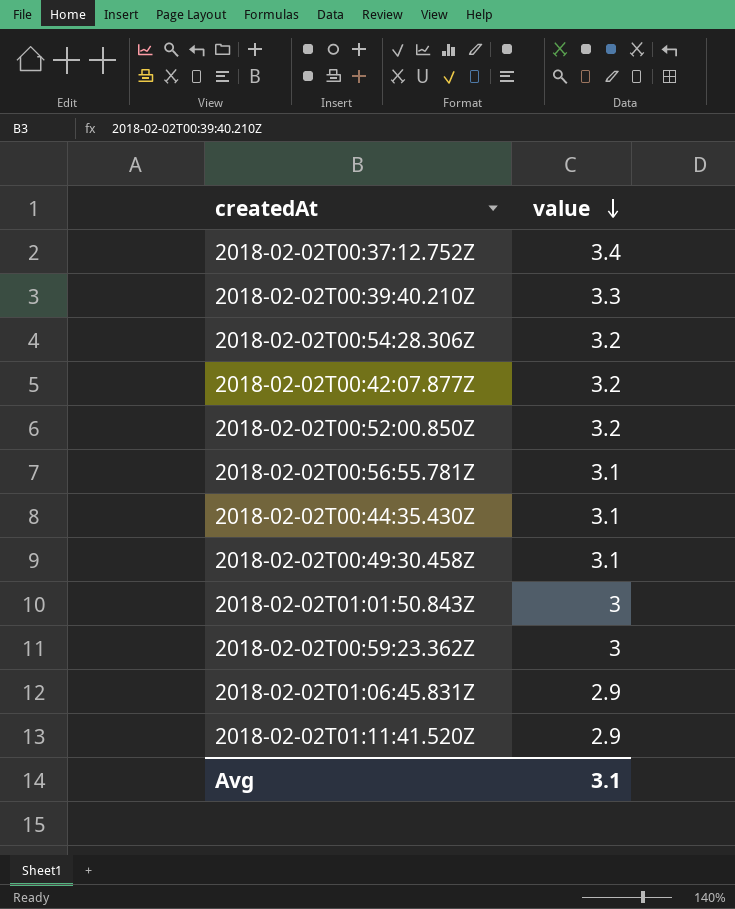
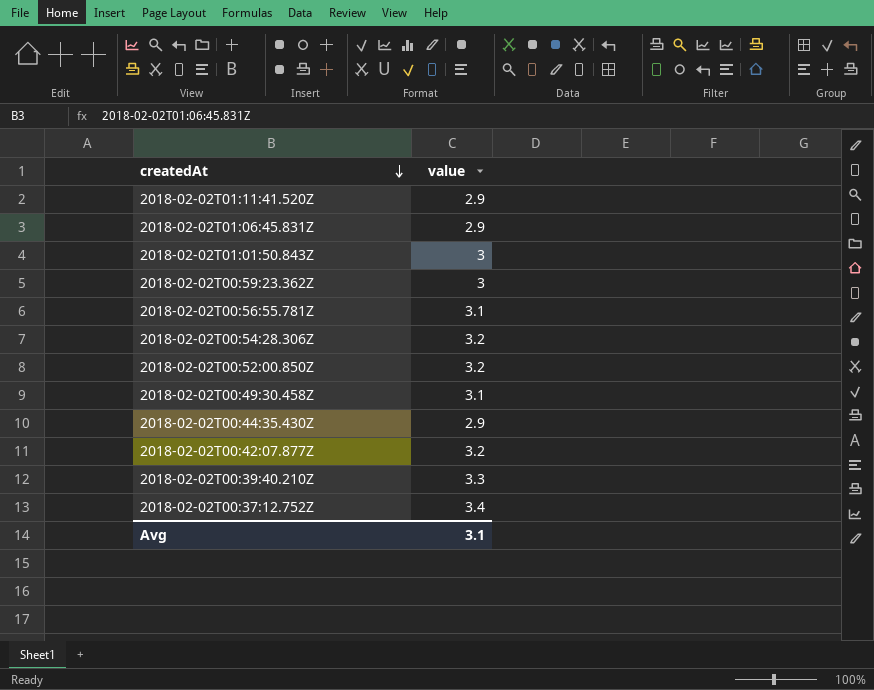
row order: value descending -> createdAt descending
2018-02-02T00:44:35.430Z | value: 3.1 -> 2.9

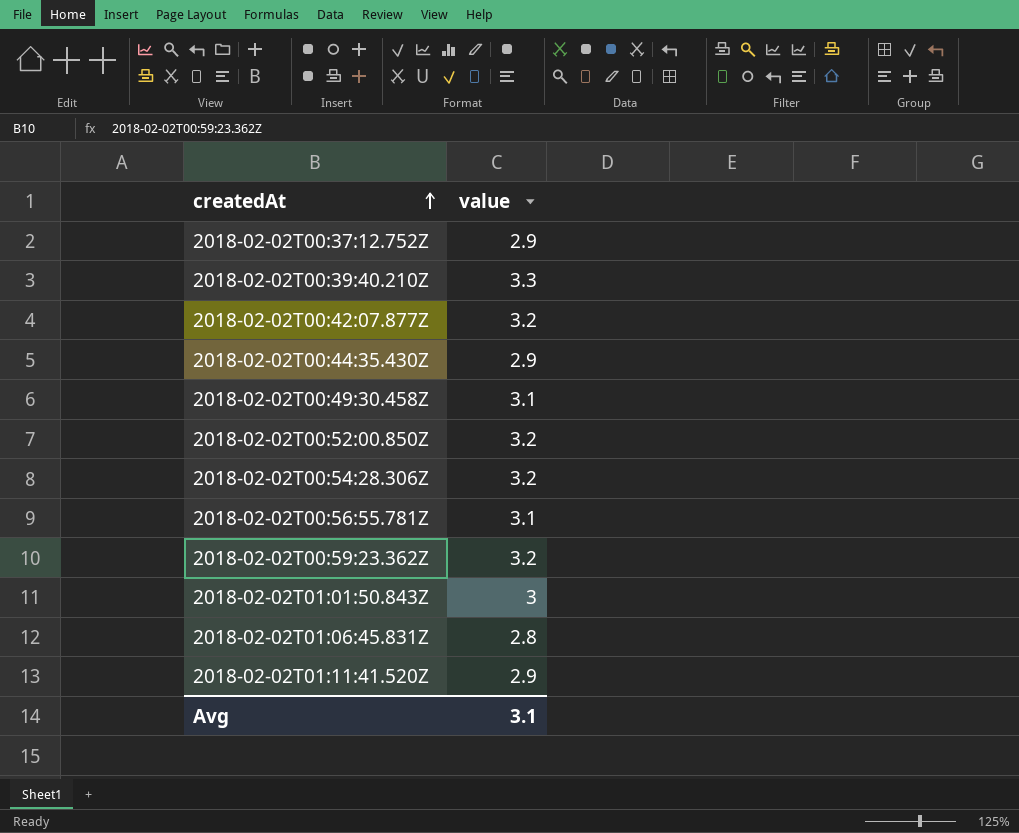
row order: createdAt descending -> createdAt ascending
2018-02-02T00:37:12.752Z | value: 3.4 -> 2.9
2018-02-02T00:59:23.362Z | value: 3 -> 3.2
2018-02-02T01:06:45.831Z | value: 2.9 -> 2.8

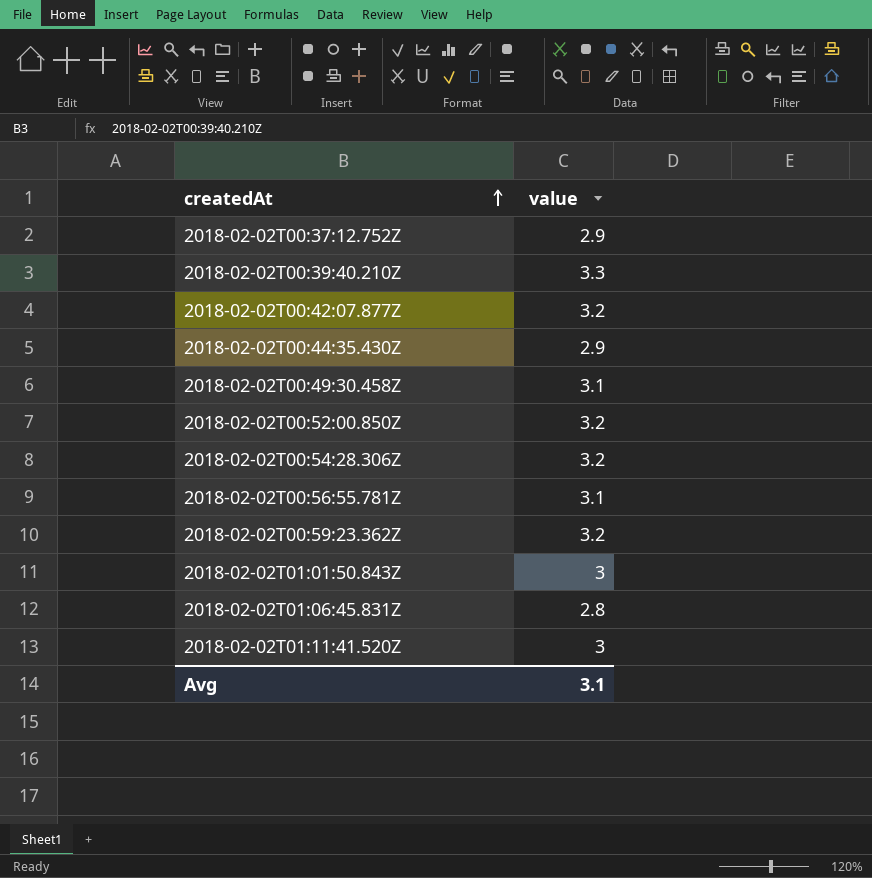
2018-02-02T01:11:41.520Z | value: 2.9 -> 3

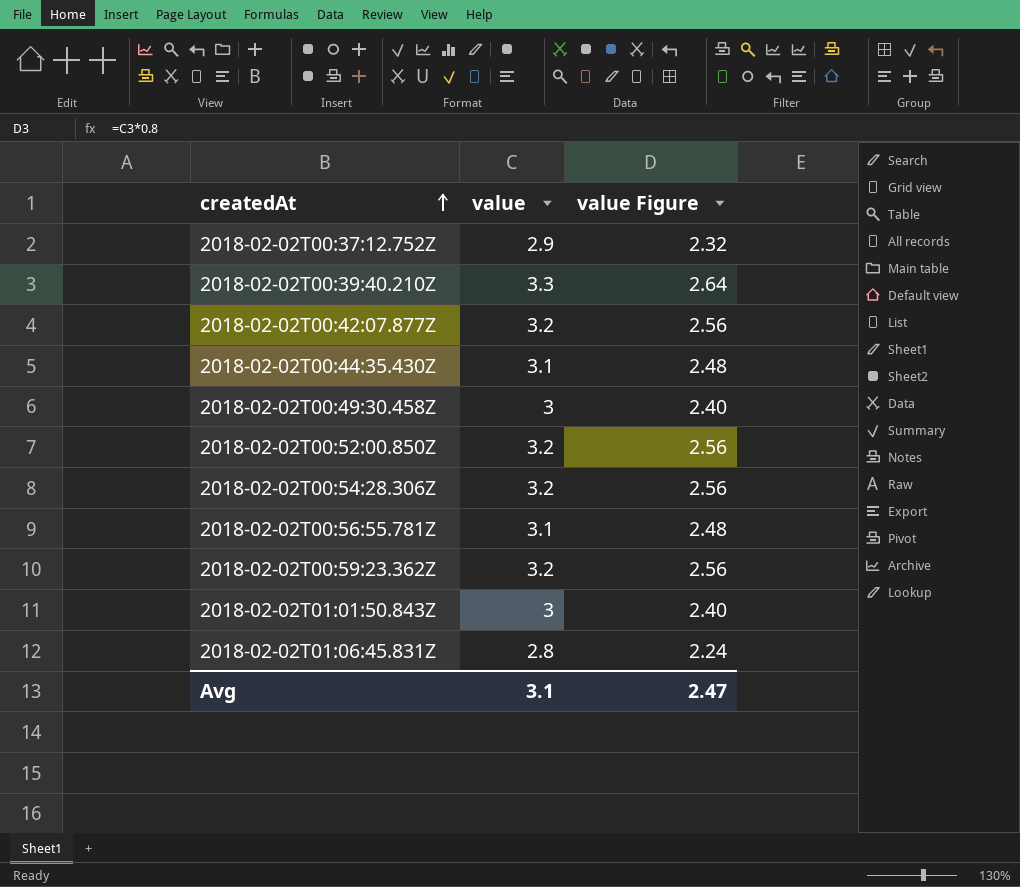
column value Figure | formula: none -> [value] * 0.8
row 2018-02-02T01:11:41.520Z: 3 -> none
2018-02-02T00:44:35.430Z | value: 2.9 -> 3.1
2018-02-02T00:49:30.458Z | value: 3.1 -> 3

